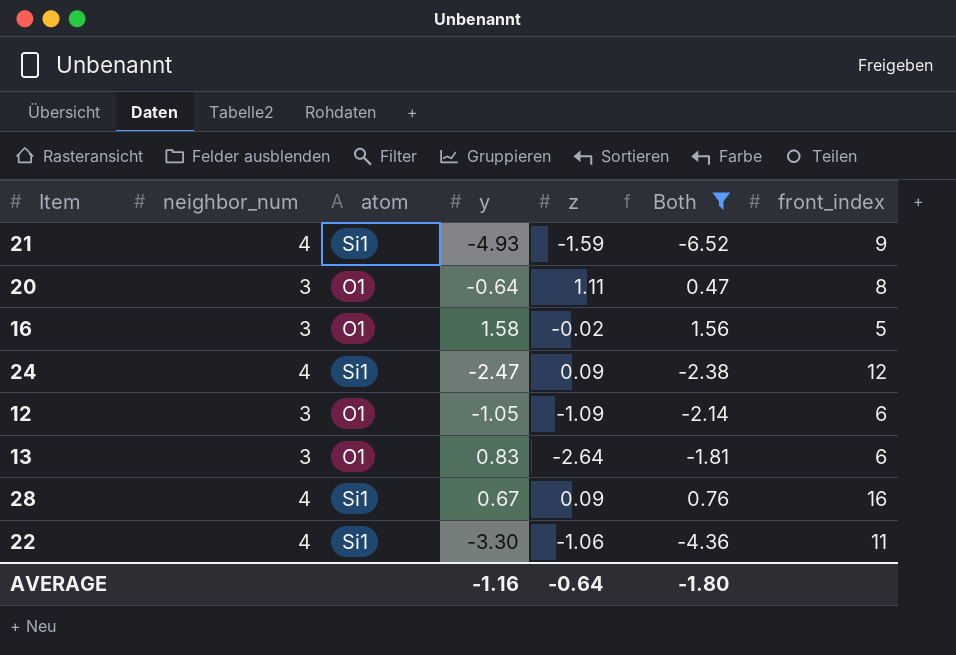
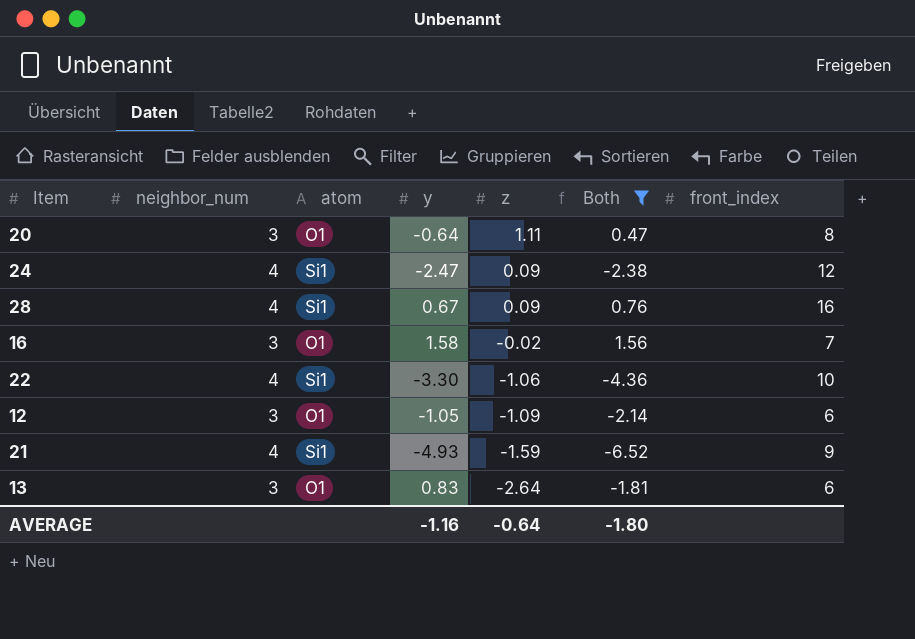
row order: none -> z descending
16 | front_index: 5 -> 7
22 | front_index: 11 -> 10

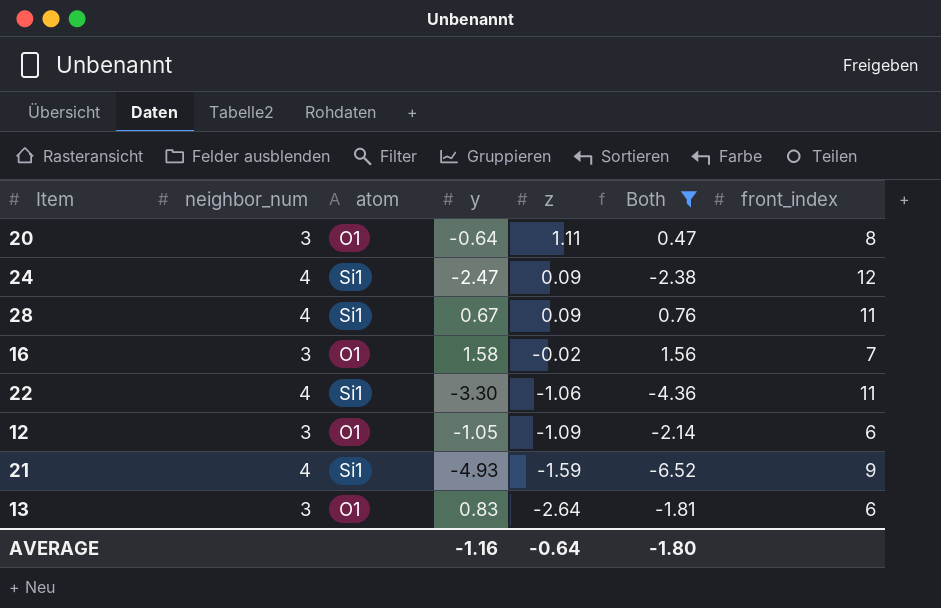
28 | front_index: 16 -> 11
22 | front_index: 10 -> 11

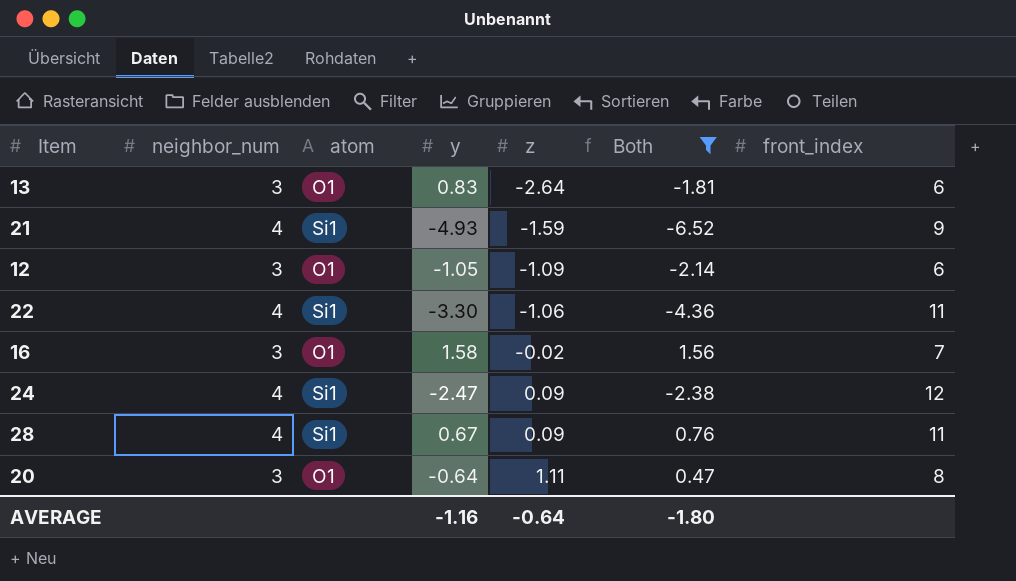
row order: z descending -> z ascending

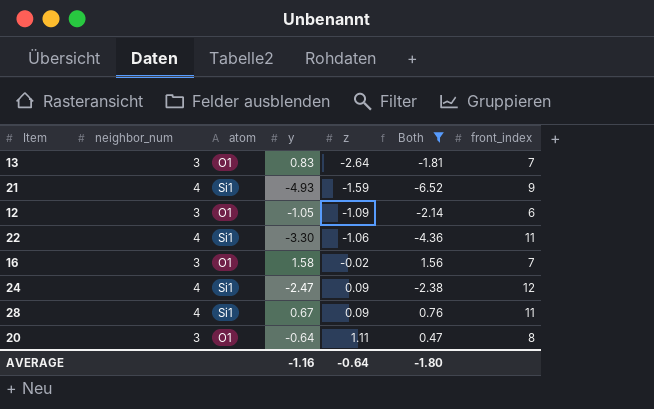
13 | front_index: 6 -> 7

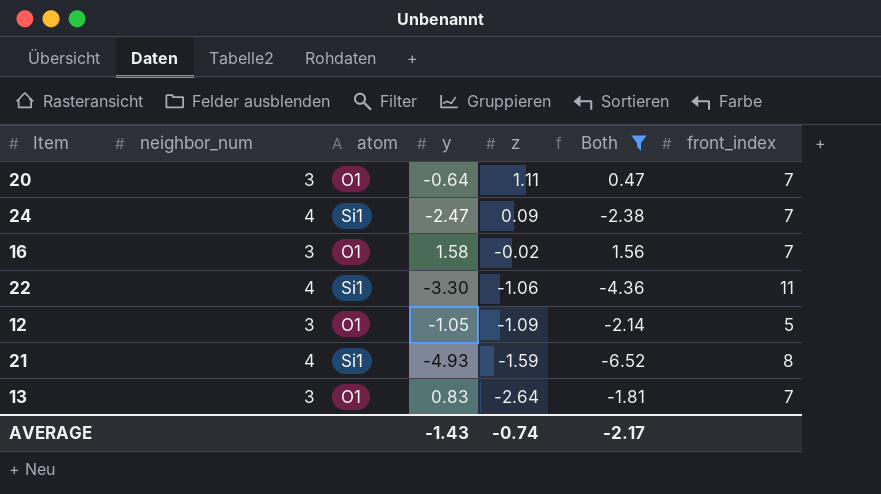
row order: z ascending -> z descending
row 28: 4 | Si1 | 0.67 | 0.09 | 0.76 | 11 -> none
20 | front_index: 8 -> 7
24 | front_index: 12 -> 7
12 | front_index: 6 -> 5
21 | front_index: 9 -> 8
AVERAGE | y: -1.16 -> -1.43
AVERAGE | z: -0.64 -> -0.74
AVERAGE | Both: -1.80 -> -2.17

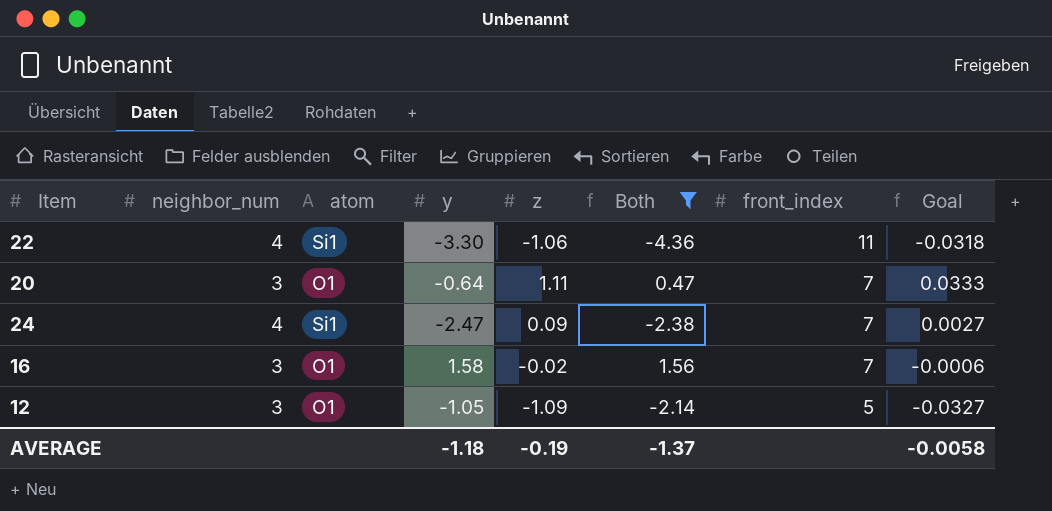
row order: z descending -> front_index descending
column Goal | formula: none -> [z] * 0.03
row 21: 4 | Si1 | -4.93 | -1.59 | -6.52 | 8 -> none
row 13: 3 | O1 | 0.83 | -2.64 | -1.81 | 7 -> none
AVERAGE | y: -1.43 -> -1.18
AVERAGE | z: -0.74 -> -0.19
AVERAGE | Both: -2.17 -> -1.37

